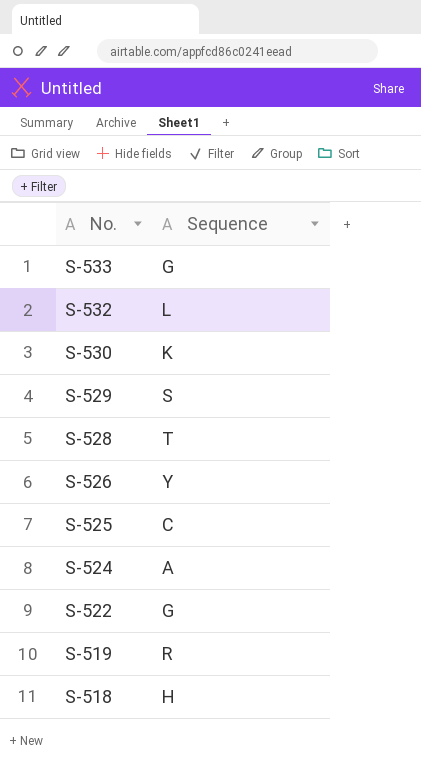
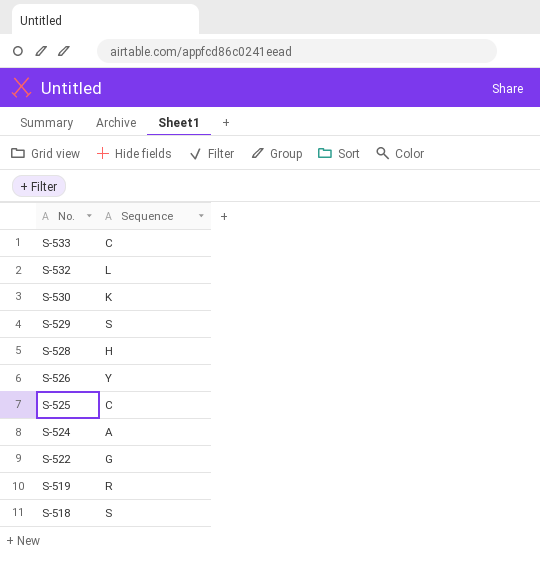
S-533 | Sequence: G -> C
S-528 | Sequence: T -> H
S-518 | Sequence: H -> S

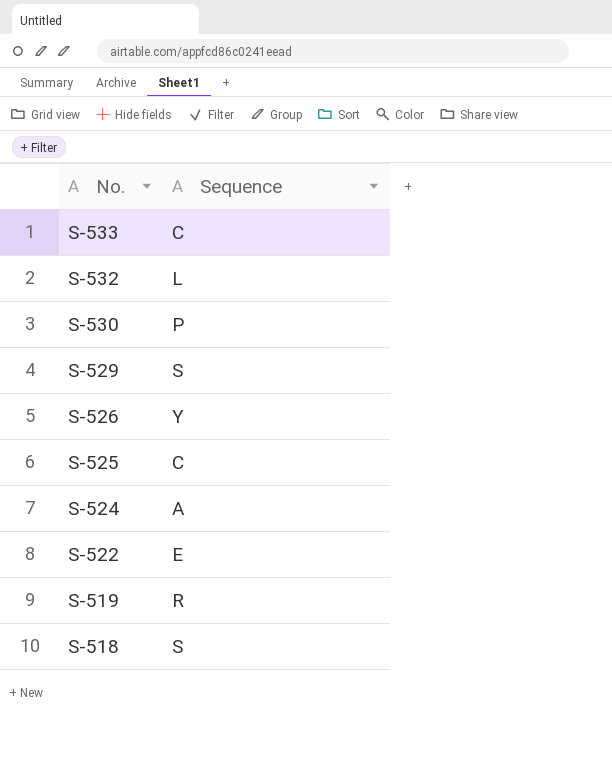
row S-528: H -> none
S-530 | Sequence: K -> P
S-522 | Sequence: G -> E

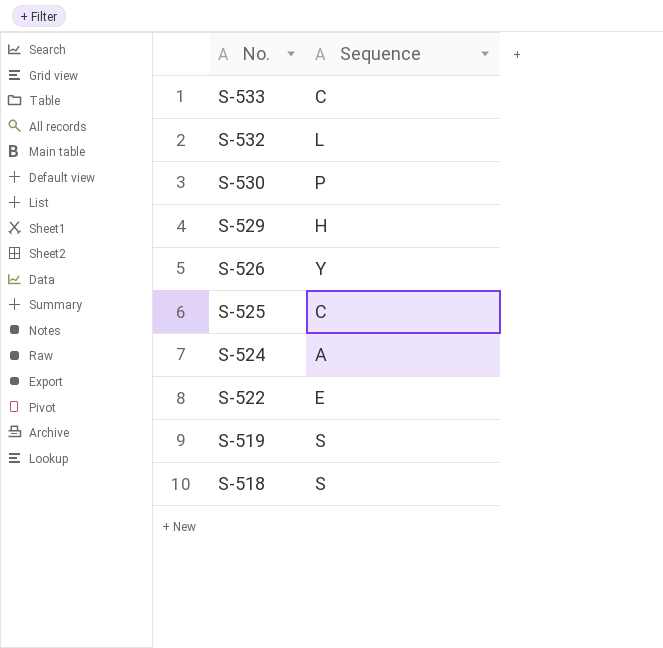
S-529 | Sequence: S -> H
S-519 | Sequence: R -> S

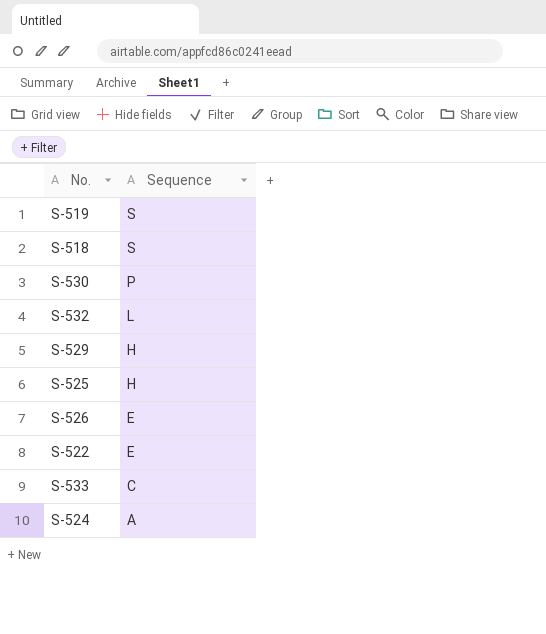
row order: No. descending -> Sequence descending
S-525 | Sequence: C -> H
S-526 | Sequence: Y -> E

